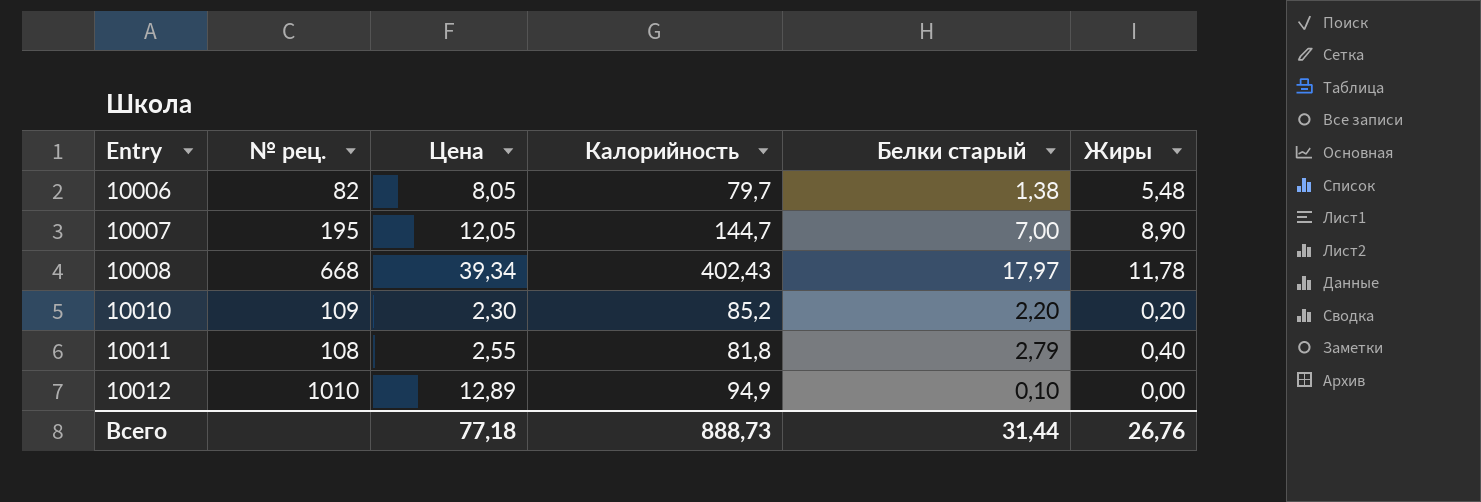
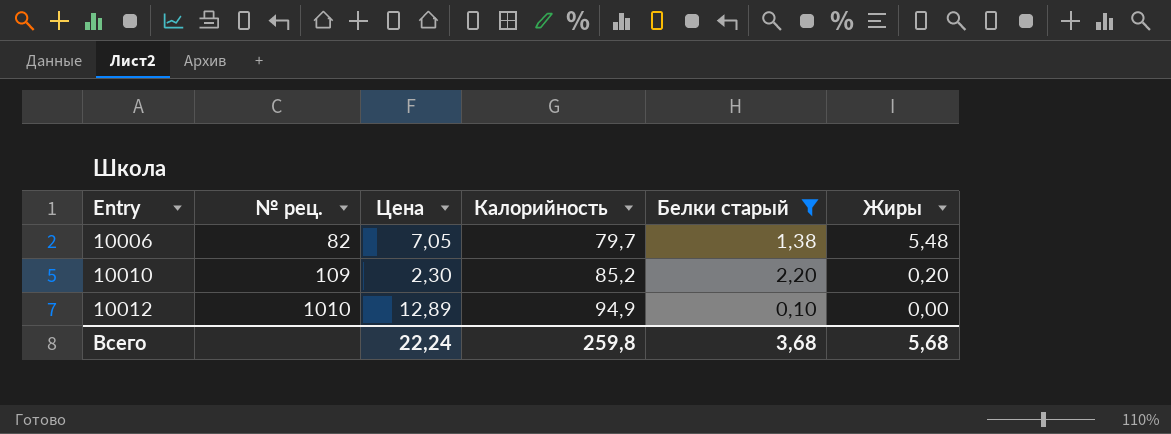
filter: none -> Белки старый <= 2,20
10006 | Цена: 8,05 -> 7,05
Всего | Цена: 77,18 -> 22,24
Всего | Калорийность: 888,73 -> 259,8
Всего | Белки старый: 31,44 -> 3,68
Всего | Жиры: 26,76 -> 5,68

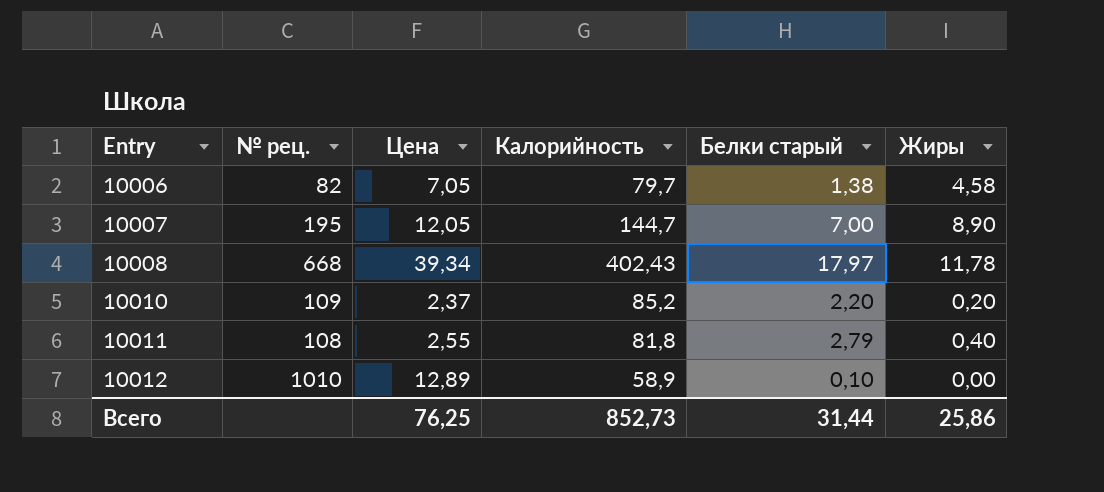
filter: Белки старый <= 2,20 -> none
10006 | Жиры: 5,48 -> 4,58
10010 | Цена: 2,30 -> 2,37
10012 | Калорийность: 94,9 -> 58,9
Всего | Цена: 22,24 -> 76,25
Всего | Калорийность: 259,8 -> 852,73
Всего | Белки старый: 3,68 -> 31,44
Всего | Жиры: 5,68 -> 25,86

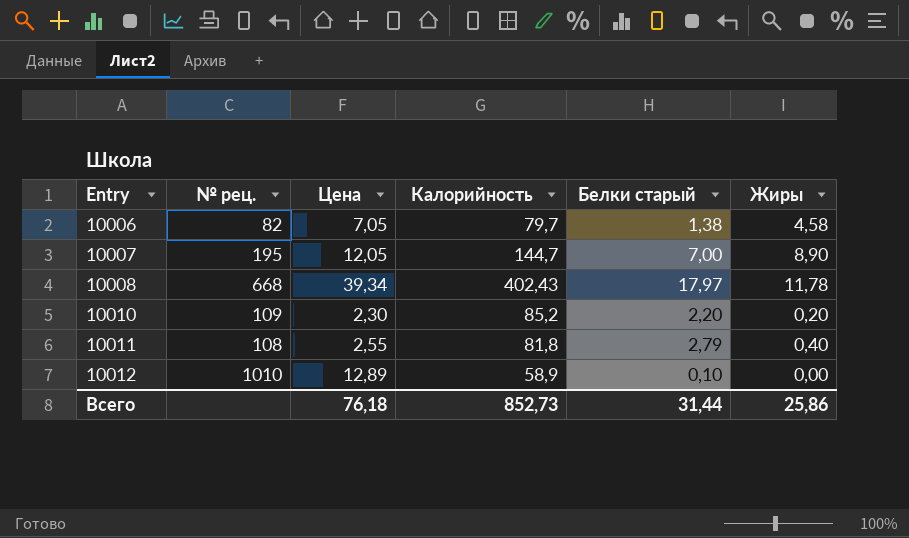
10010 | Цена: 2,37 -> 2,30
Всего | Цена: 76,25 -> 76,18

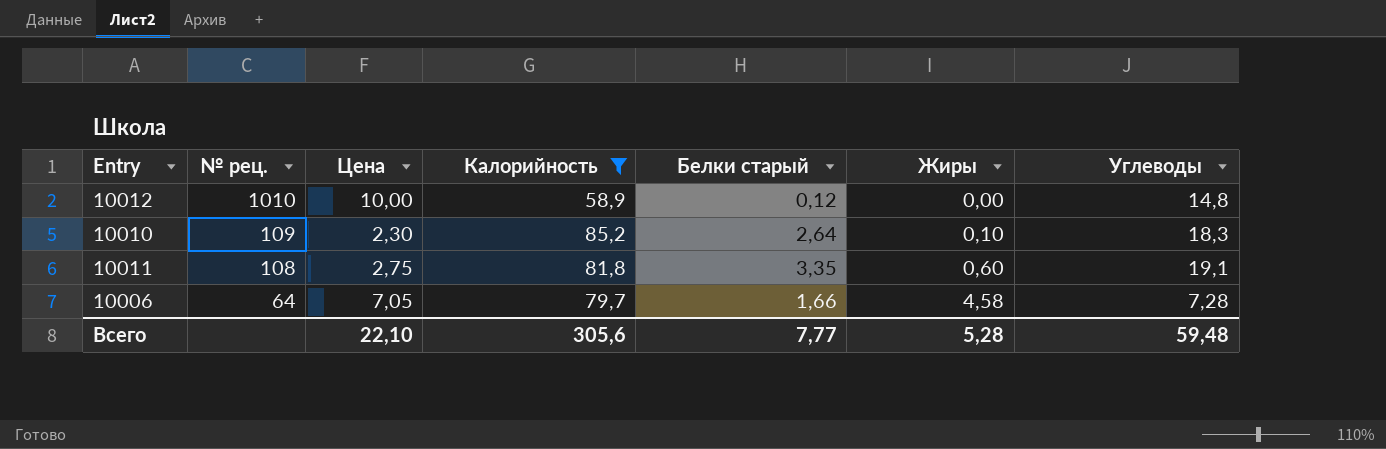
filter: none -> Калорийность <= 85,2
row order: Entry ascending -> № рец. descending
column Углеводы | position: none -> 7
10012 | Цена: 12,89 -> 10,00
10012 | Белки старый: 0,10 -> 0,12
10010 | Белки старый: 2,20 -> 2,64
10010 | Жиры: 0,20 -> 0,10
10011 | Цена: 2,55 -> 2,75
10011 | Белки старый: 2,79 -> 3,35
10011 | Жиры: 0,40 -> 0,60
10006 | № рец.: 82 -> 64
10006 | Белки старый: 1,38 -> 1,66
Всего | Цена: 76,18 -> 22,10
Всего | Калорийность: 852,73 -> 305,6
Всего | Белки старый: 31,44 -> 7,77
Всего | Жиры: 25,86 -> 5,28

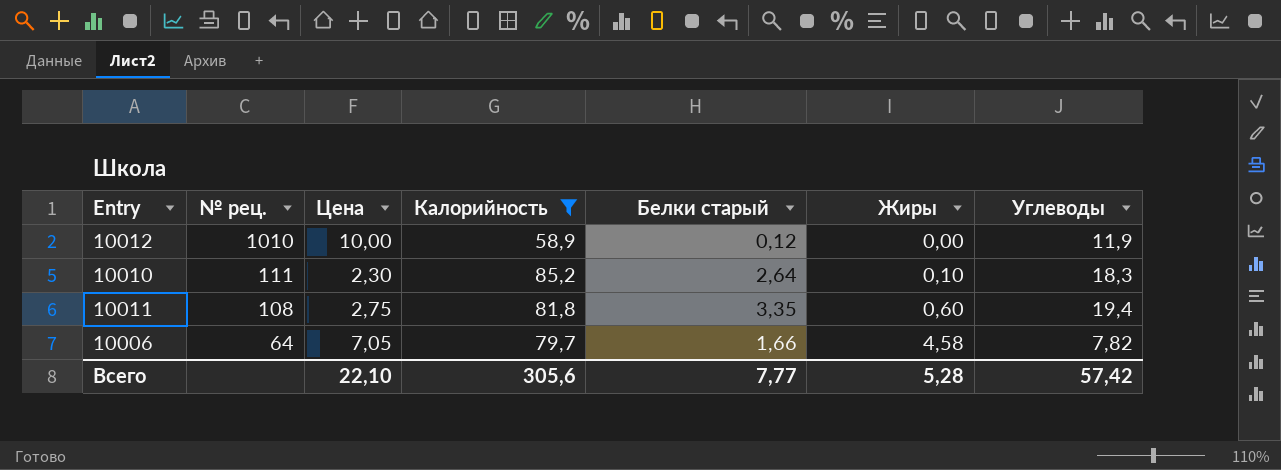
10012 | Углеводы: 14,8 -> 11,9
10010 | № рец.: 109 -> 111
10011 | Углеводы: 19,1 -> 19,4
10006 | Углеводы: 7,28 -> 7,82
Всего | Углеводы: 59,48 -> 57,42

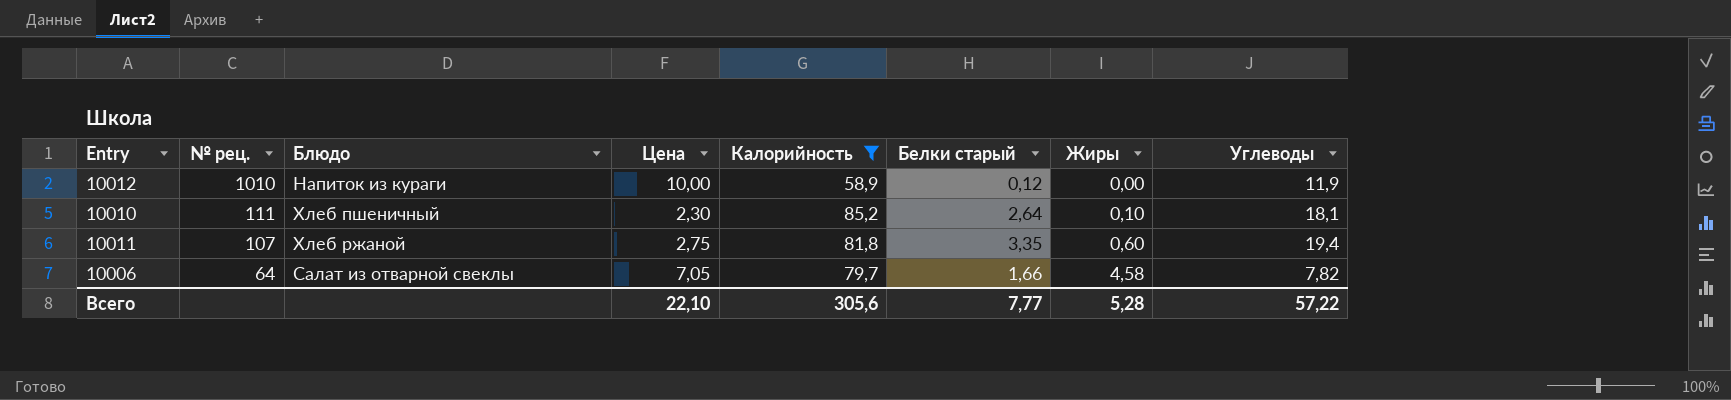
column Блюдо | position: none -> 3
10010 | Углеводы: 18,3 -> 18,1
10011 | № рец.: 108 -> 107
Всего | Углеводы: 57,42 -> 57,22

